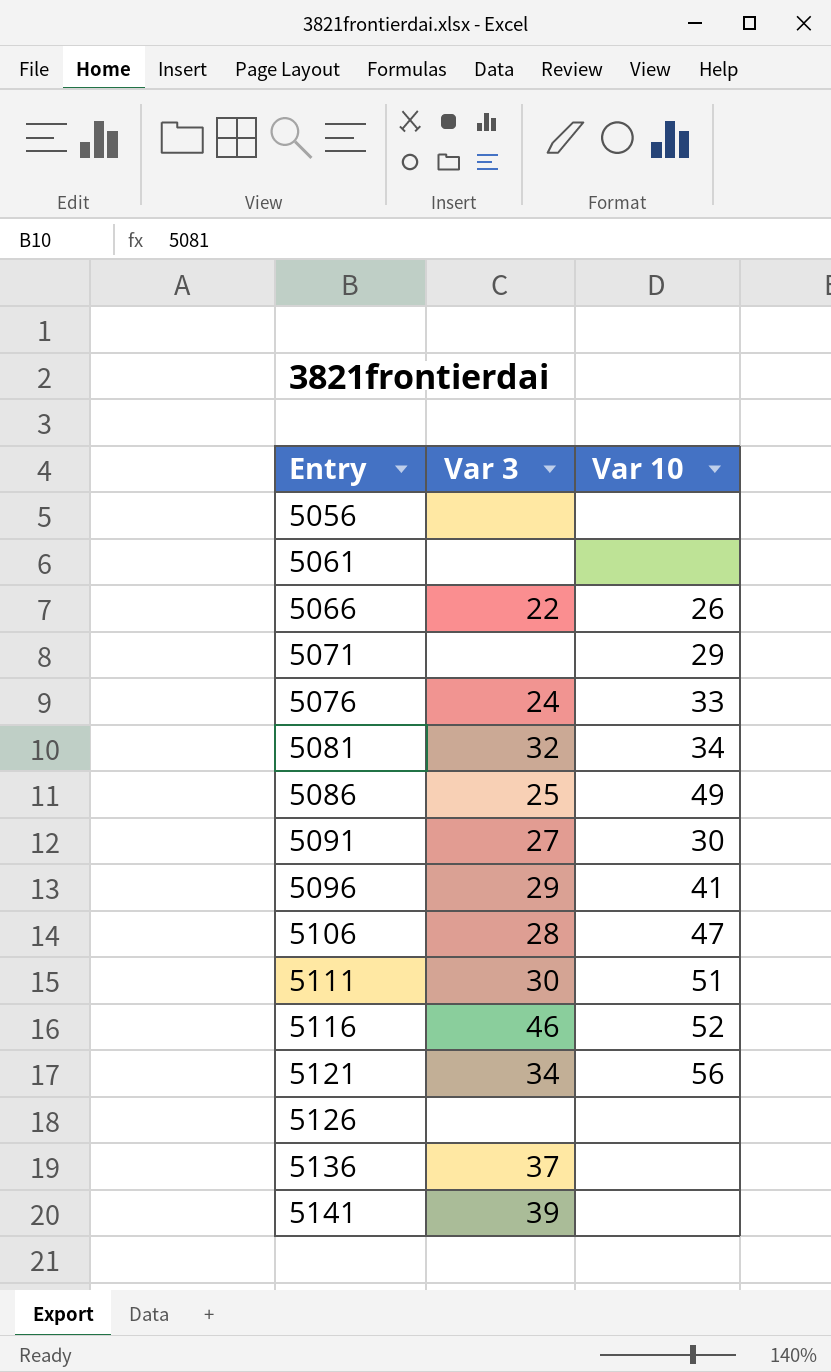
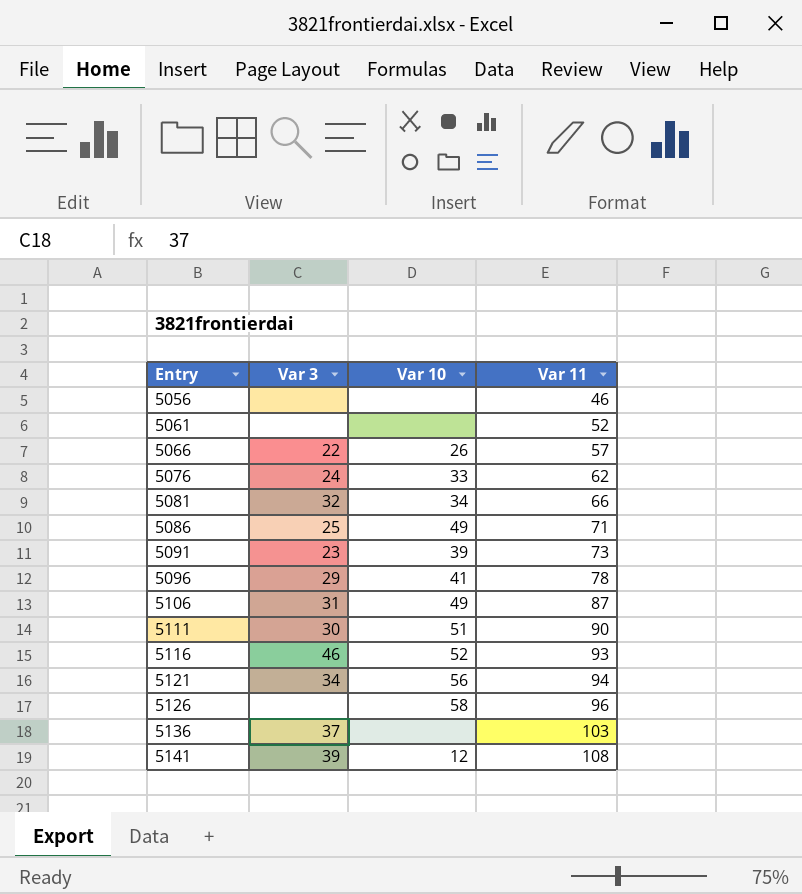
column Var 11 | position: none -> 4
row 5071: none | 29 -> none
5091 | Var 3: 27 -> 23
5091 | Var 10: 30 -> 39
5106 | Var 3: 28 -> 31
5106 | Var 10: 47 -> 49
5126 | Var 10: none -> 58
5141 | Var 10: none -> 12

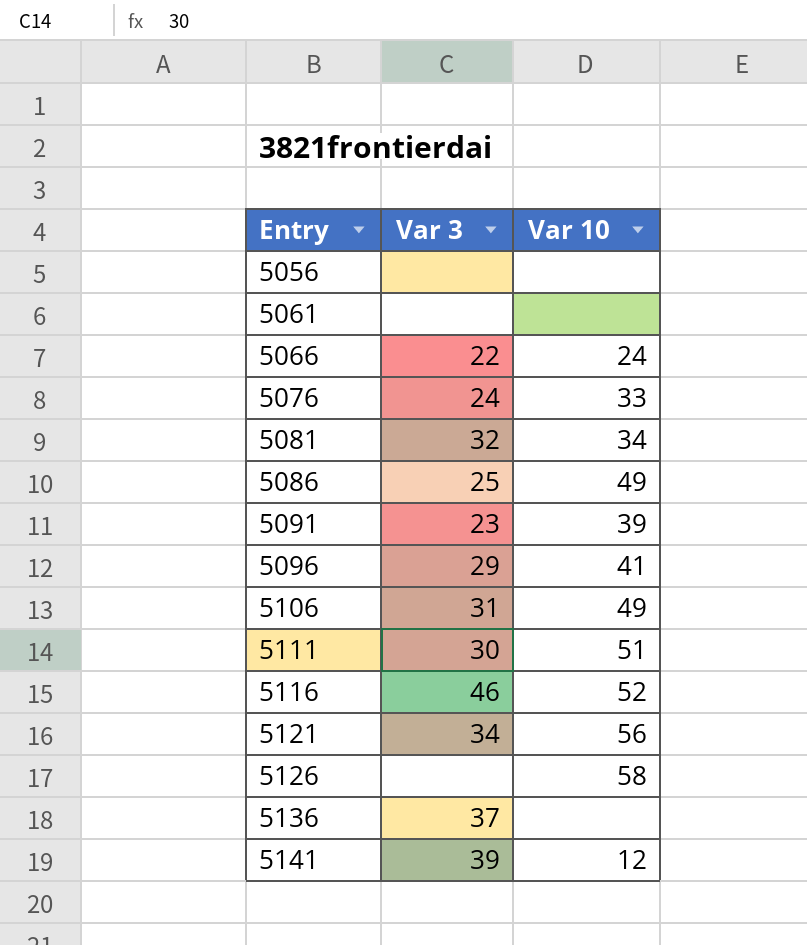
column Var 11 | position: 4 -> none
5066 | Var 10: 26 -> 24

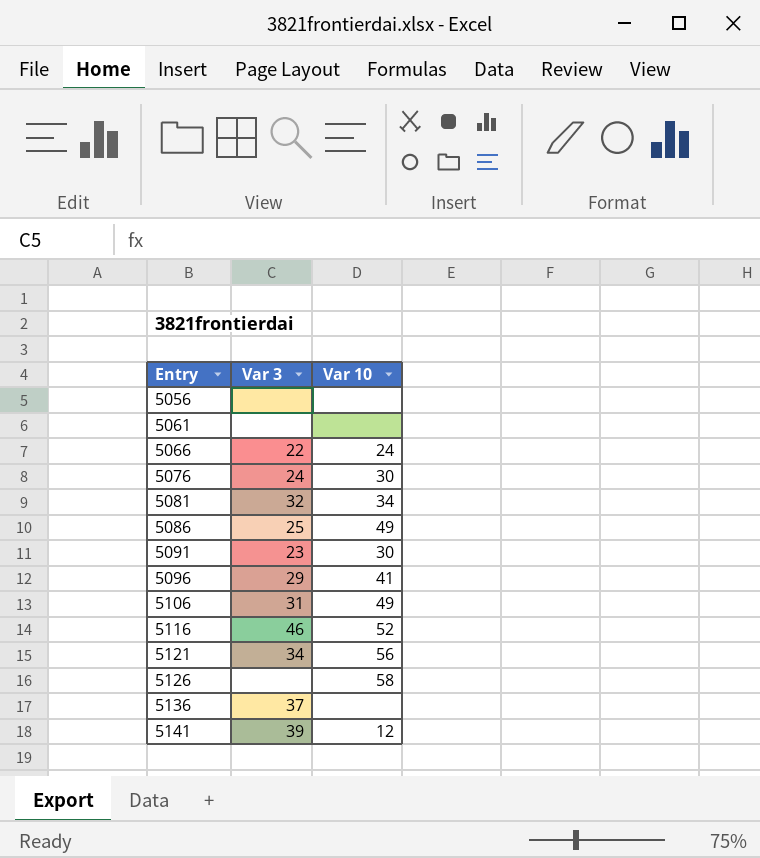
row 5111: 30 | 51 -> none
5076 | Var 10: 33 -> 30
5091 | Var 10: 39 -> 30

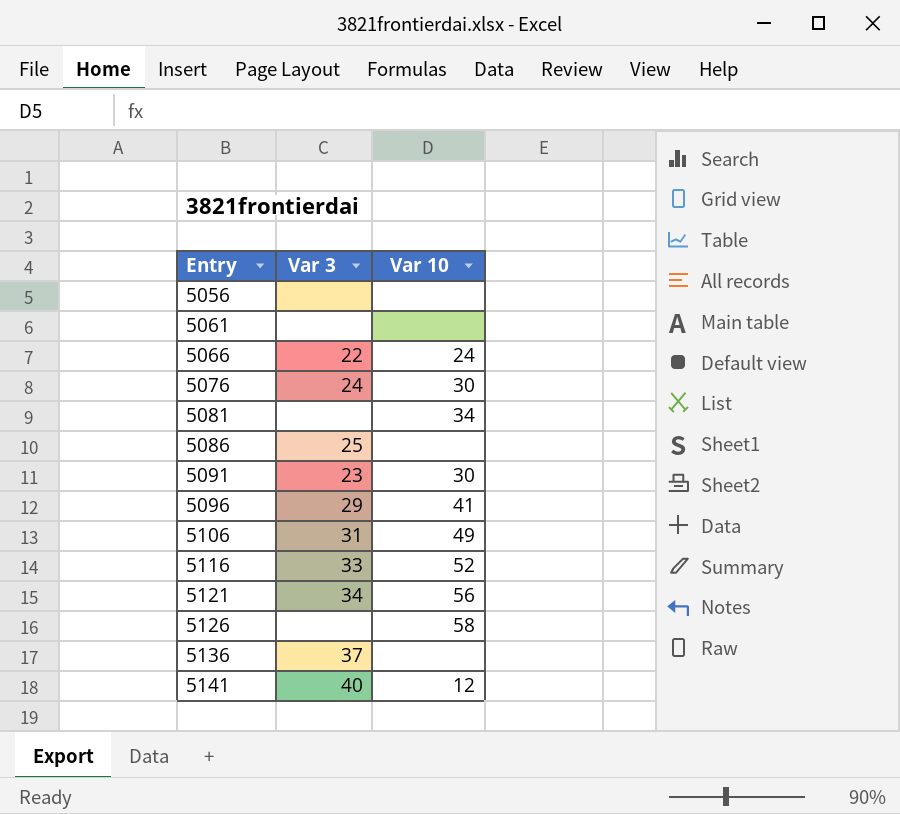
5081 | Var 3: 32 -> none
5086 | Var 10: 49 -> none
5116 | Var 3: 46 -> 33
5141 | Var 3: 39 -> 40

